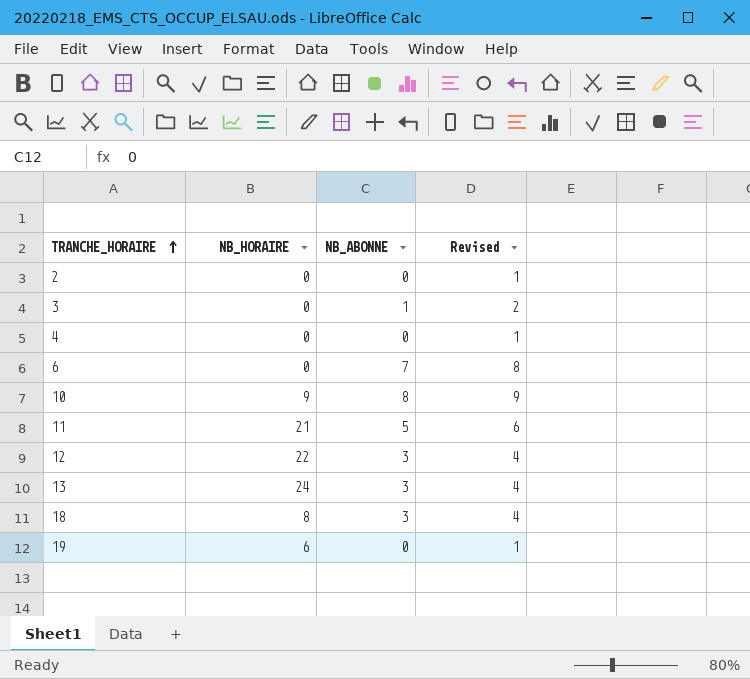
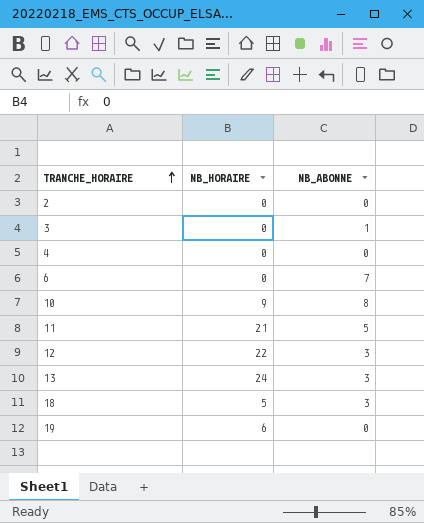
column Revised | formula: [NB_ABONNE] + 1 -> none
18 | NB_HORAIRE: 8 -> 5

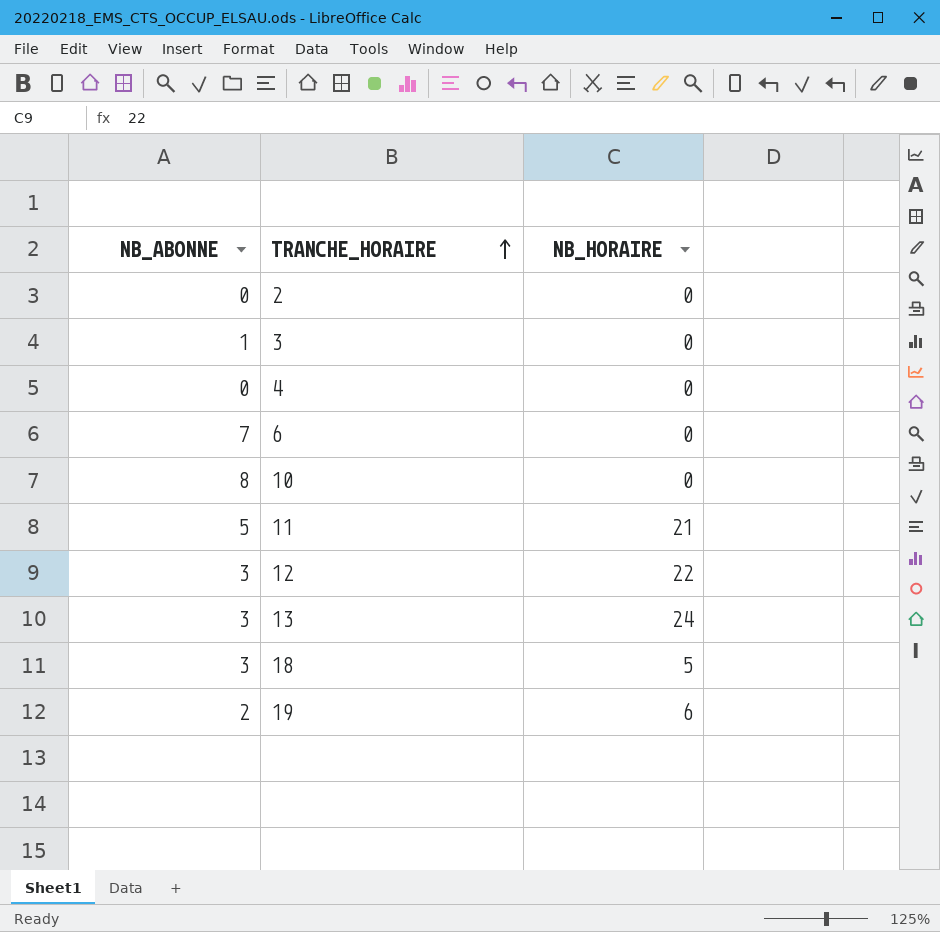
column NB_ABONNE | position: 3 -> 1
10 | NB_HORAIRE: 9 -> 0
19 | NB_ABONNE: 0 -> 2

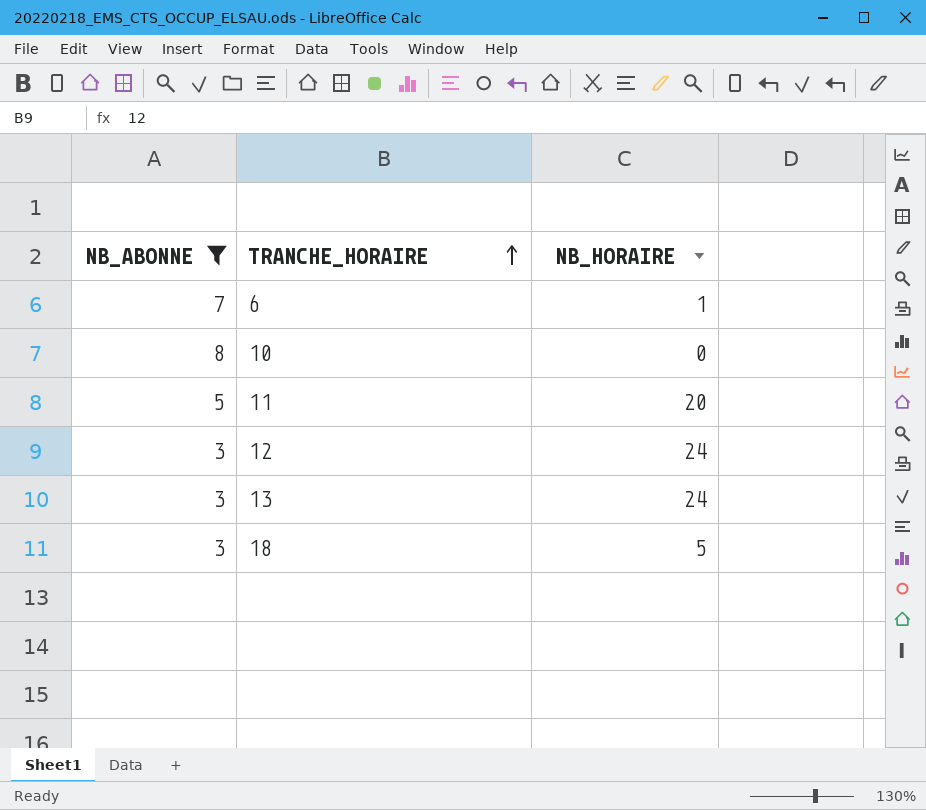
filter: none -> NB_ABONNE >= 3
6 | NB_HORAIRE: 0 -> 1
11 | NB_HORAIRE: 21 -> 20
12 | NB_HORAIRE: 22 -> 24

